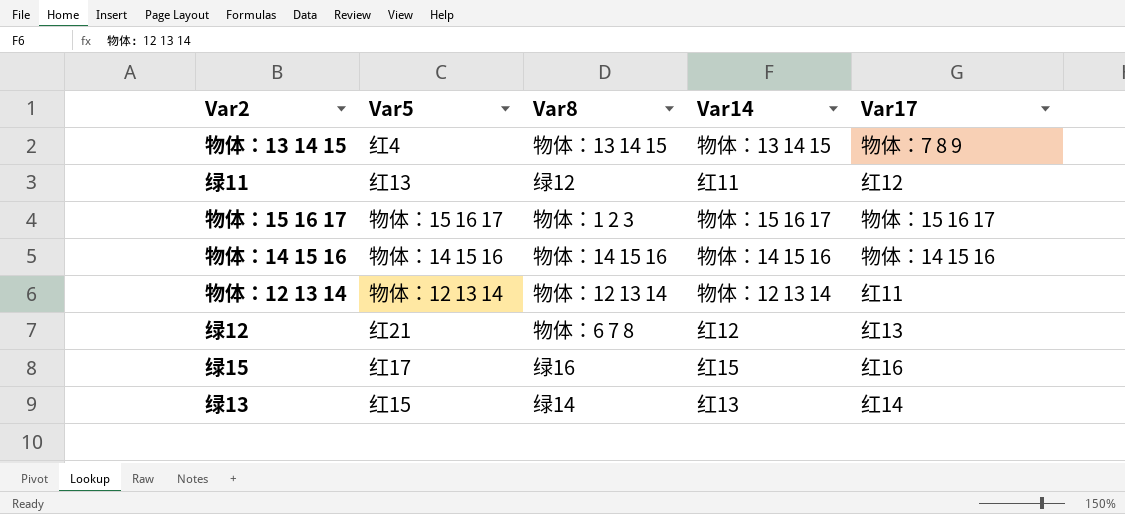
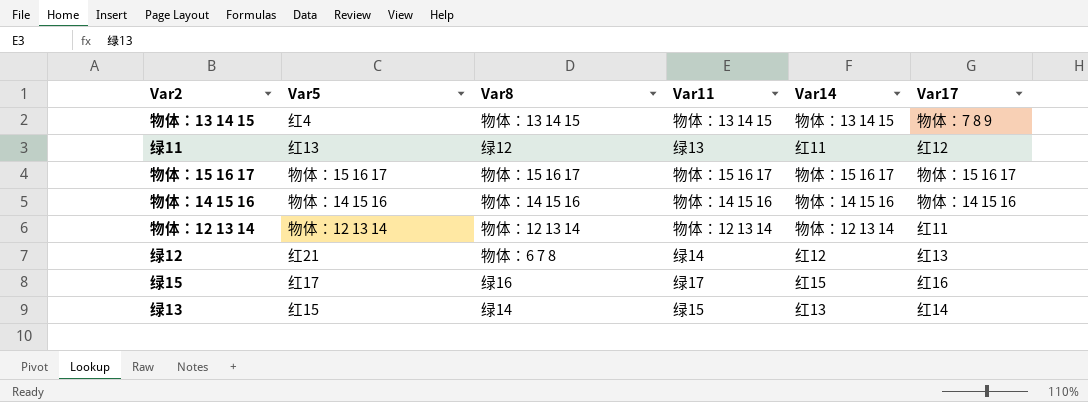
column Var11 | position: none -> 4
物体：15 16 17 | Var8: 物体：1 2 3 -> 物体：15 16 17

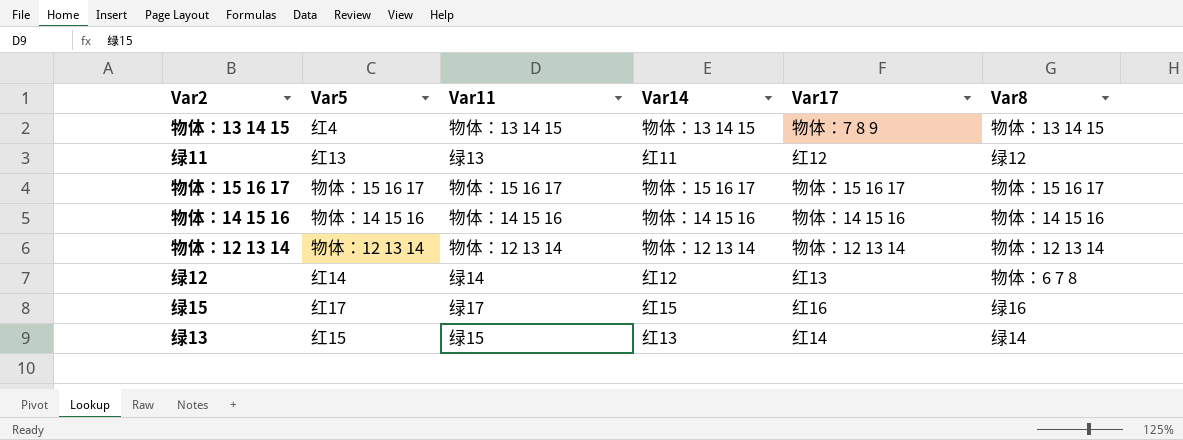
column Var8 | position: 3 -> 6
物体：12 13 14 | Var17: 红11 -> 物体：12 13 14
绿12 | Var5: 红21 -> 红14

